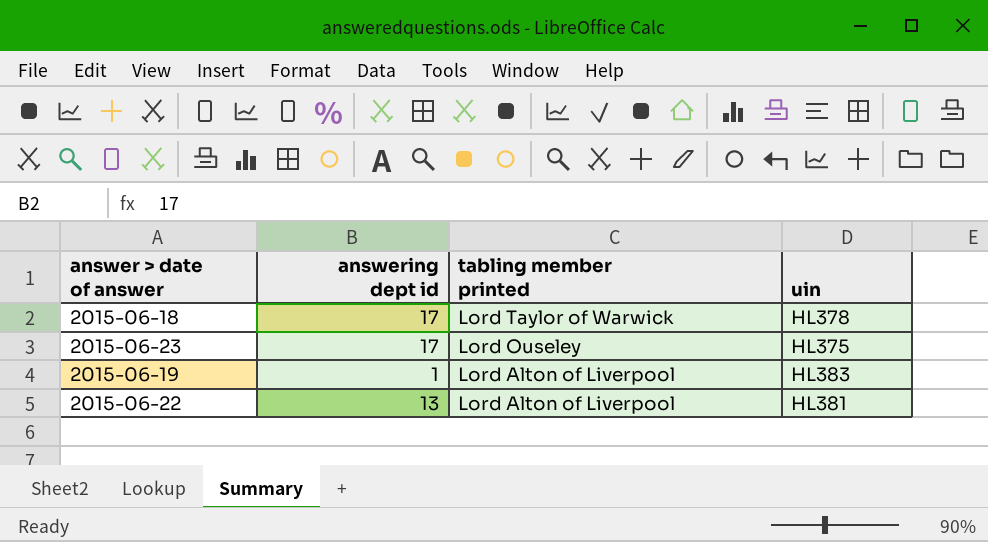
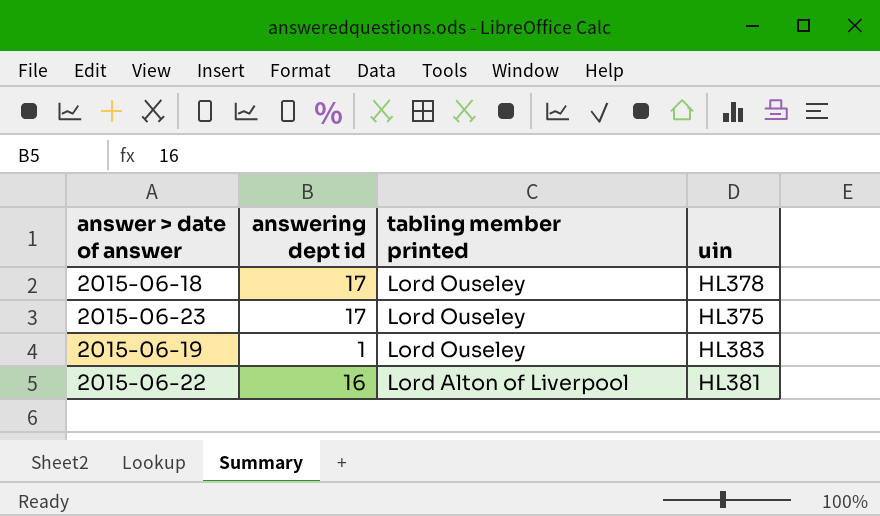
2015-06-18 | tabling member printed: Lord Taylor of Warwick -> Lord Ouseley
2015-06-19 | tabling member printed: Lord Alton of Liverpool -> Lord Ouseley
2015-06-22 | answering dept id: 13 -> 16

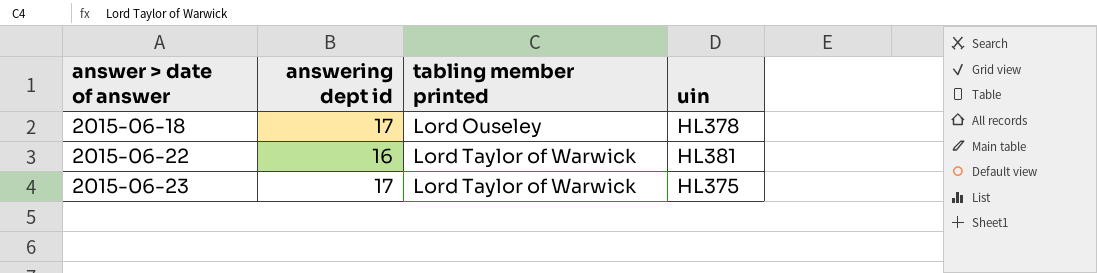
row order: tabling member printed descending -> answer > date of answer ascending
row 2015-06-19: 1 | Lord Ouseley | HL383 -> none
2015-06-22 | tabling member printed: Lord Alton of Liverpool -> Lord Taylor of Warwick
2015-06-23 | tabling member printed: Lord Ouseley -> Lord Taylor of Warwick

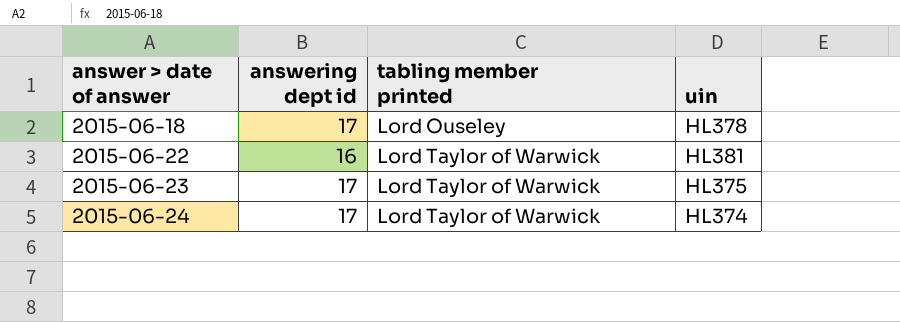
row 2015-06-24: none -> 17 | Lord Taylor of Warwick | HL374

